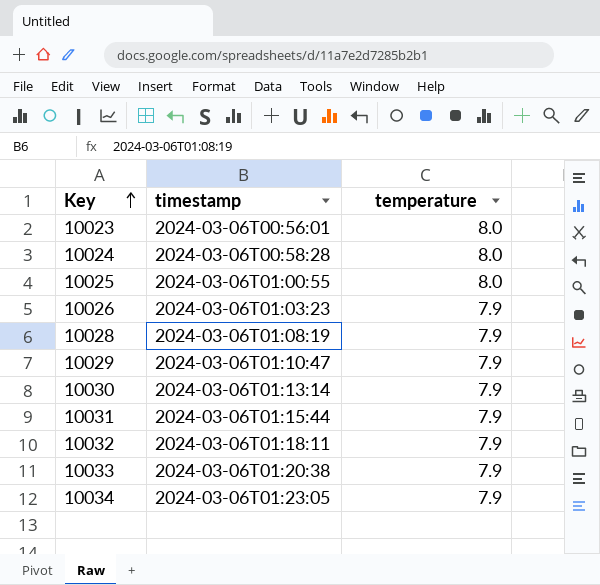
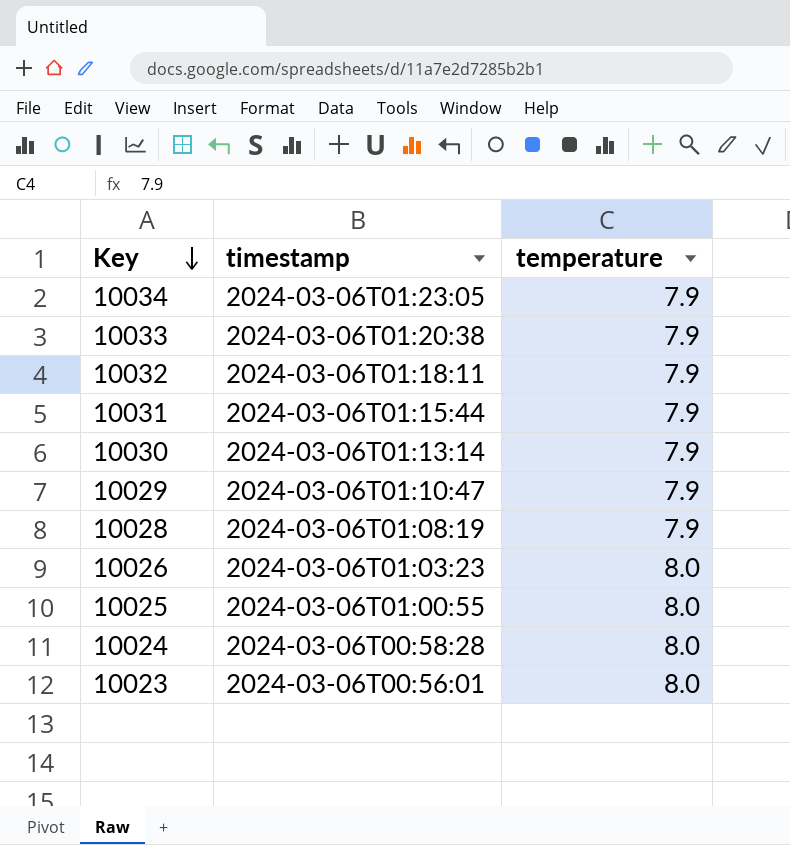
row order: Key ascending -> Key descending
10026 | temperature: 7.9 -> 8.0

